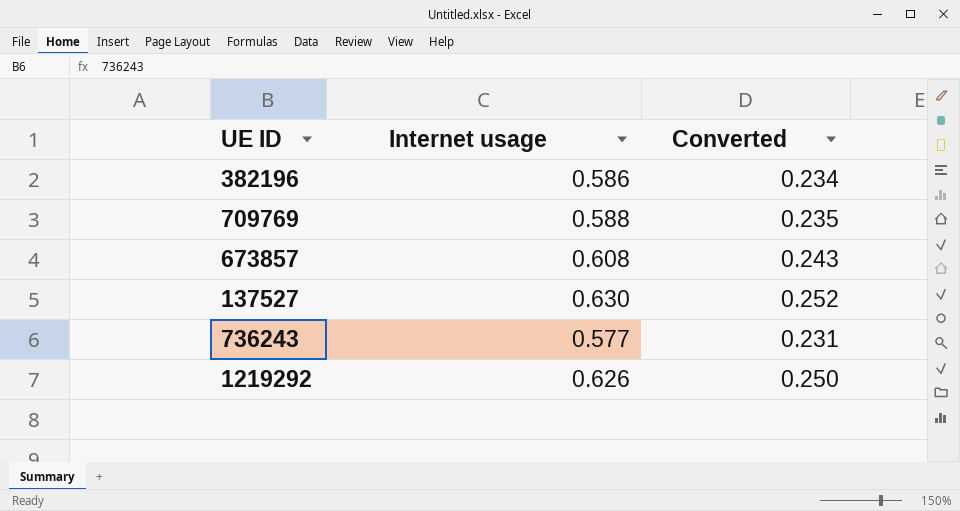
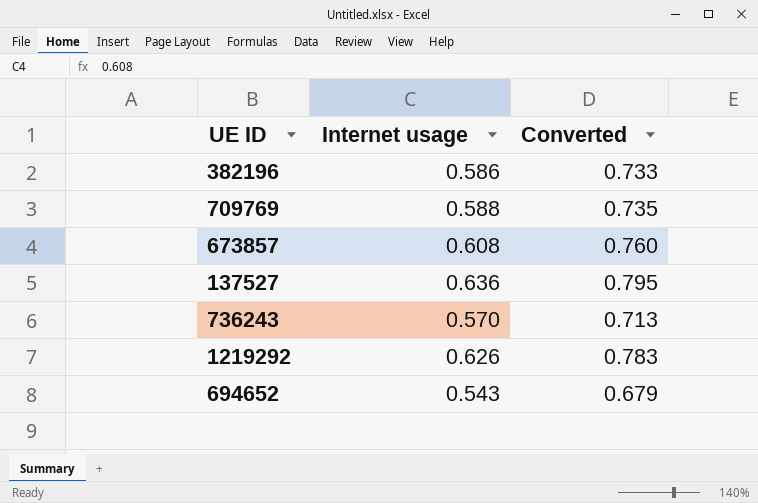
column Converted | formula: [Internet usage] * 0.4 -> [Internet usage] * 1.25
137527 | Internet usage: 0.630 -> 0.636
736243 | Internet usage: 0.577 -> 0.570
row 694652: none -> 0.543 | 0.679

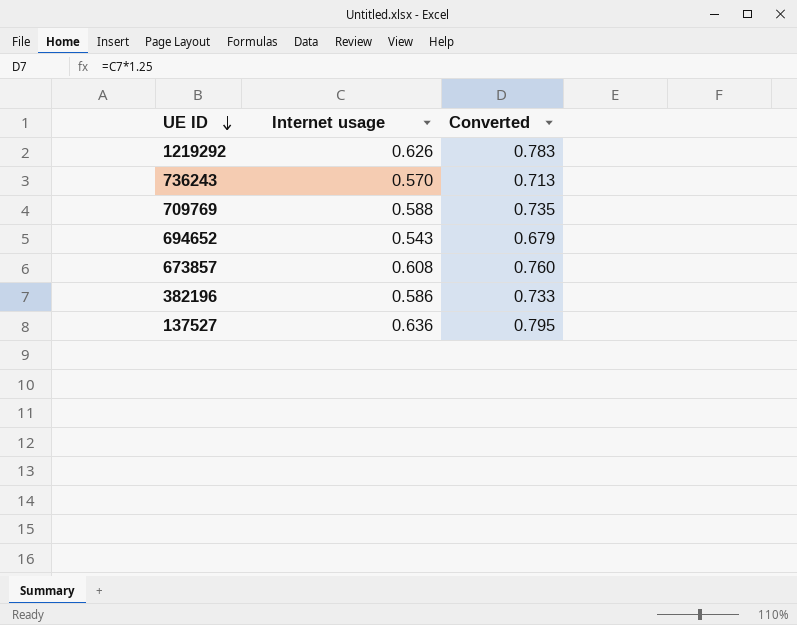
row order: none -> UE ID descending

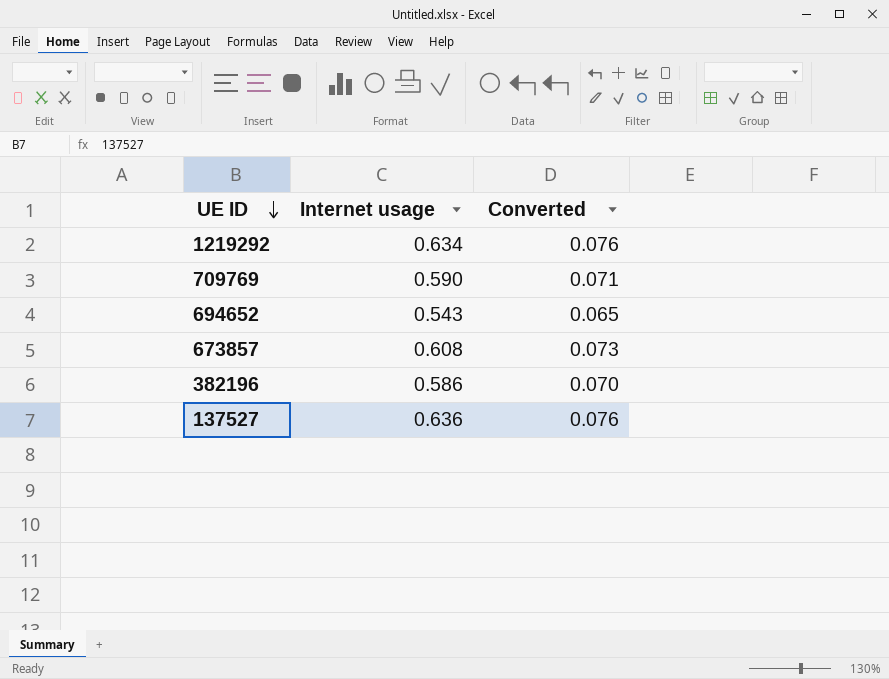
column Converted | formula: [Internet usage] * 1.25 -> [Internet usage] * 0.12
row 736243: 0.570 | 0.713 -> none
1219292 | Internet usage: 0.626 -> 0.634
709769 | Internet usage: 0.588 -> 0.590

